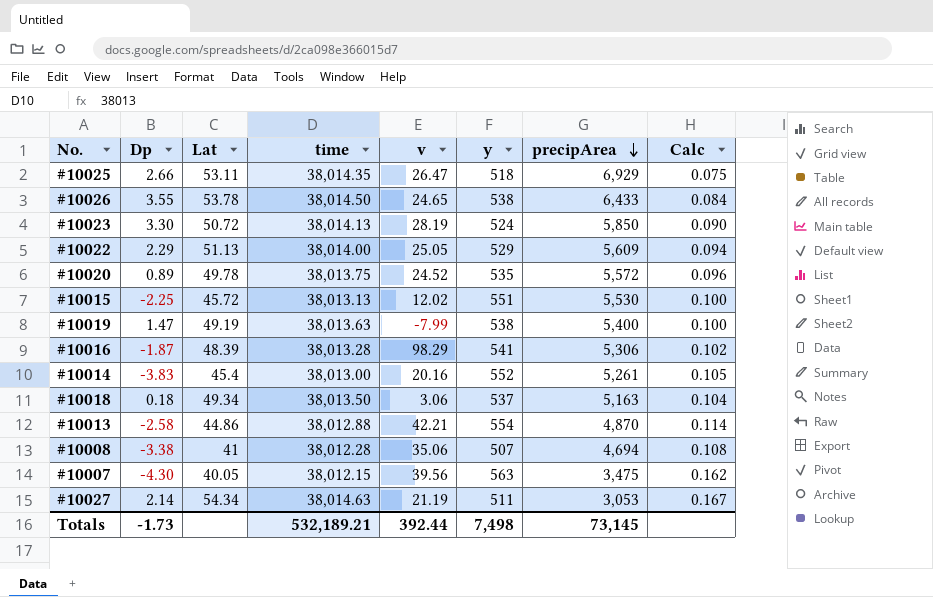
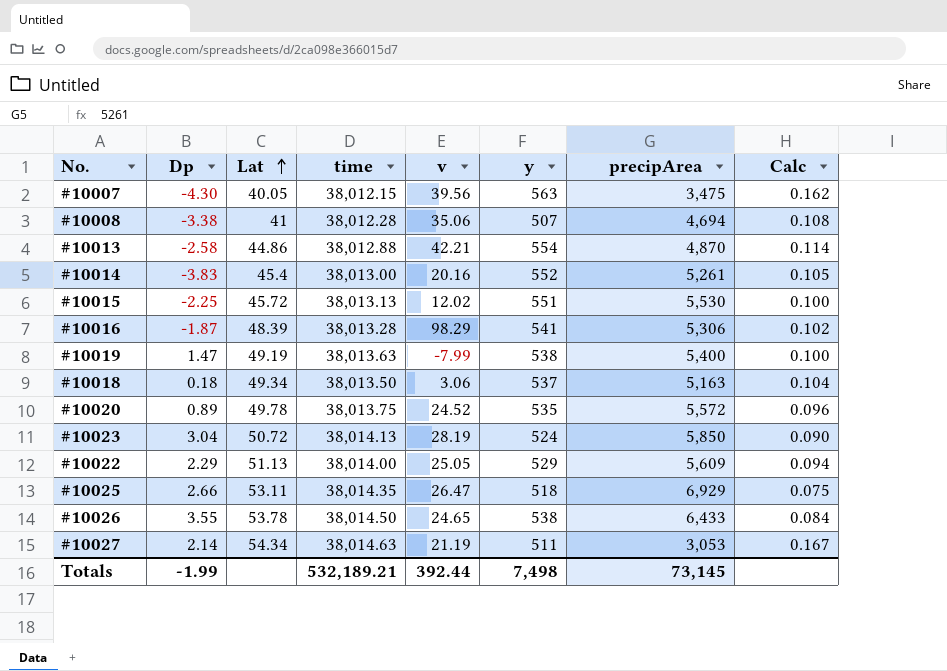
row order: precipArea descending -> Lat ascending
#10023 | Dp: 3.30 -> 3.04
Totals | Dp: -1.73 -> -1.99

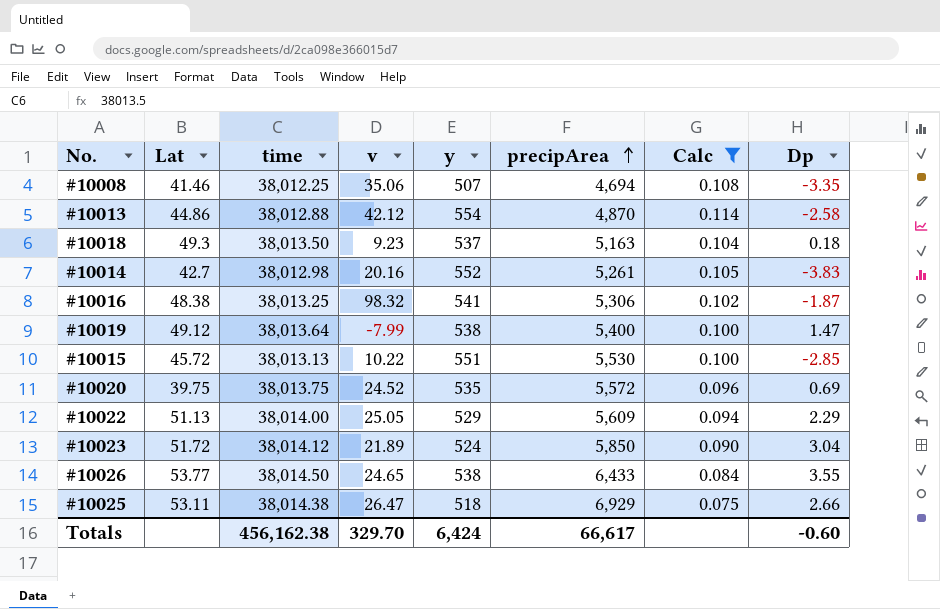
filter: none -> Calc <= 0.114
row order: Lat ascending -> precipArea ascending
column Dp | position: 2 -> 8
#10008 | Lat: 41 -> 41.46
#10008 | time: 38,012.28 -> 38,012.25
#10008 | Dp: -3.38 -> -3.35
#10013 | v: 42.21 -> 42.12
#10018 | Lat: 49.34 -> 49.3
#10018 | v: 3.06 -> 9.23
#10014 | Lat: 45.4 -> 42.7
#10014 | time: 38,013.00 -> 38,012.98
#10016 | Lat: 48.39 -> 48.38
#10016 | time: 38,013.28 -> 38,013.25
#10016 | v: 98.29 -> 98.32
#10019 | Lat: 49.19 -> 49.12
#10019 | time: 38,013.63 -> 38,013.64
#10015 | v: 12.02 -> 10.22
#10015 | Dp: -2.25 -> -2.85
#10020 | Lat: 49.78 -> 39.75
#10020 | Dp: 0.89 -> 0.69
#10023 | Lat: 50.72 -> 51.72
#10023 | time: 38,014.13 -> 38,014.12
#10023 | v: 28.19 -> 21.89
#10026 | Lat: 53.78 -> 53.77
#10025 | time: 38,014.35 -> 38,014.38
Totals | time: 532,189.21 -> 456,162.38
Totals | v: 392.44 -> 329.70
Totals | y: 7,498 -> 6,424
Totals | precipArea: 73,145 -> 66,617
Totals | Dp: -1.99 -> -0.60

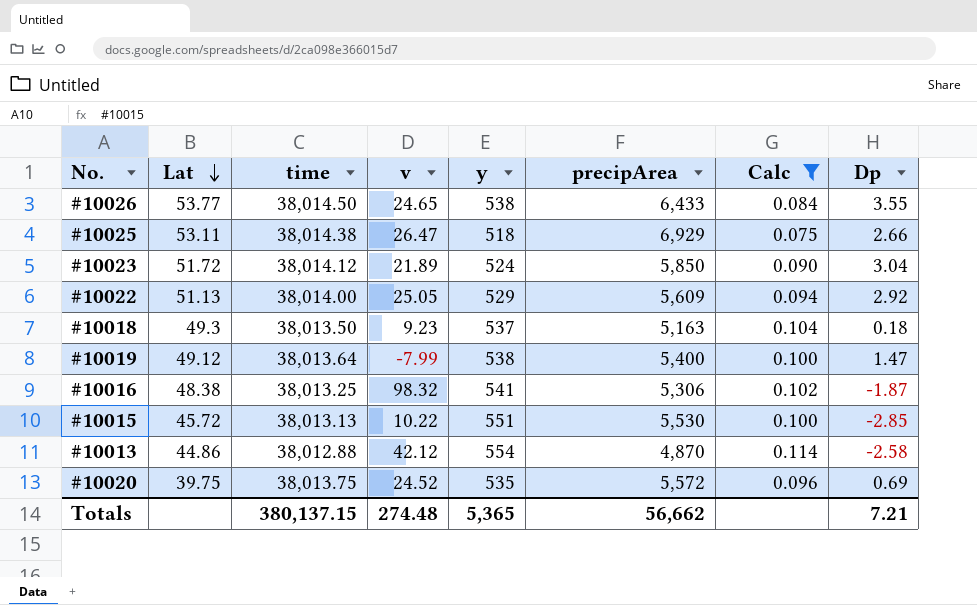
row order: precipArea ascending -> Lat descending
row #10008: 41.46 | 38,012.25 | 35.06 | 507 | 4,694 | 0.108 | -3.35 -> none
row #10014: 42.7 | 38,012.98 | 20.16 | 552 | 5,261 | 0.105 | -3.83 -> none
#10022 | Dp: 2.29 -> 2.92
Totals | time: 456,162.38 -> 380,137.15
Totals | v: 329.70 -> 274.48
Totals | y: 6,424 -> 5,365
Totals | precipArea: 66,617 -> 56,662
Totals | Dp: -0.60 -> 7.21

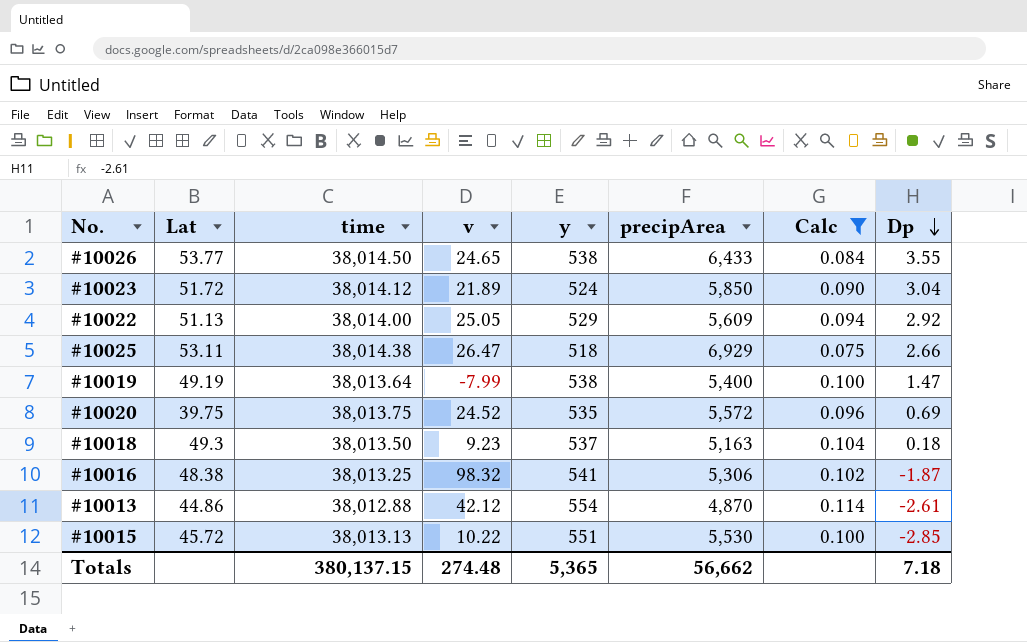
row order: Lat descending -> Dp descending
#10019 | Lat: 49.12 -> 49.19
#10013 | Dp: -2.58 -> -2.61
Totals | Dp: 7.21 -> 7.18

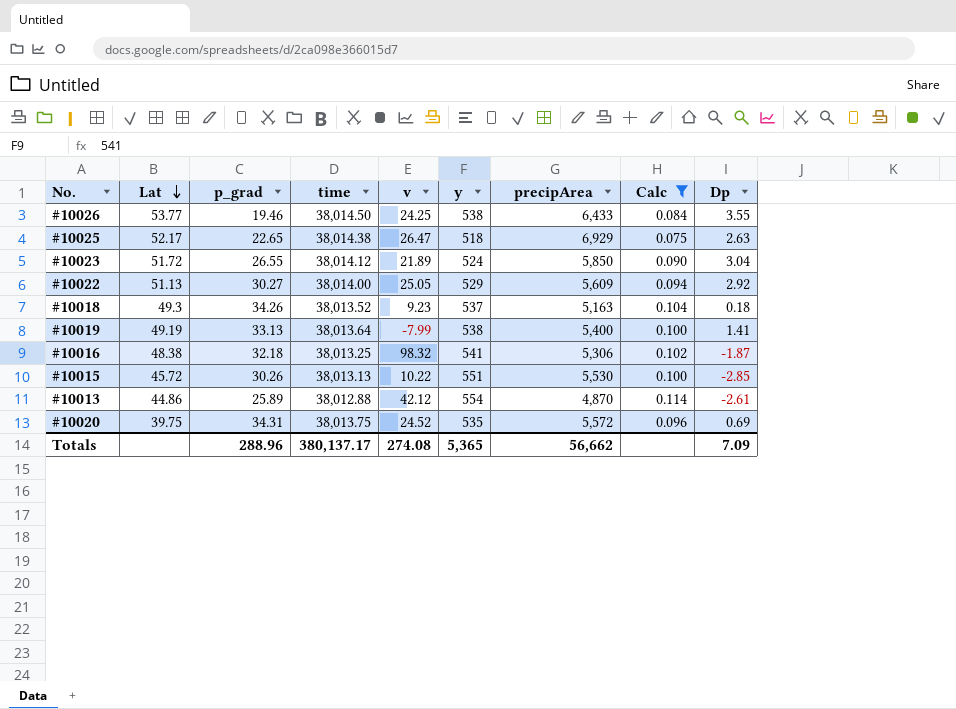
row order: Dp descending -> Lat descending
column p_grad | position: none -> 3
#10026 | v: 24.65 -> 24.25
#10025 | Lat: 53.11 -> 52.17
#10025 | Dp: 2.66 -> 2.63
#10018 | time: 38,013.50 -> 38,013.52
#10019 | Dp: 1.47 -> 1.41
Totals | time: 380,137.15 -> 380,137.17
Totals | v: 274.48 -> 274.08
Totals | Dp: 7.18 -> 7.09

